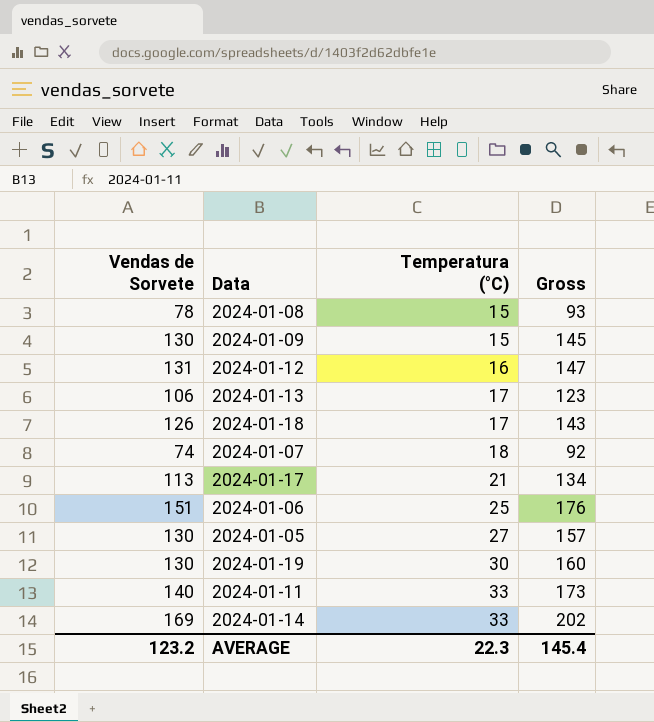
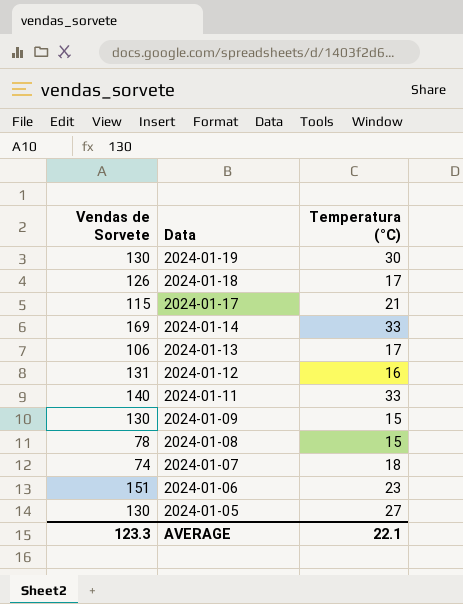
row order: Temperatura (°C) ascending -> Data descending
column Gross | formula: [Vendas de Sorvete] + [Temperatura (°C)] -> none
2024-01-17 | Vendas de Sorvete: 113 -> 115
2024-01-06 | Temperatura (°C): 25 -> 23
AVERAGE | Vendas de Sorvete: 123.2 -> 123.3
AVERAGE | Temperatura (°C): 22.3 -> 22.1

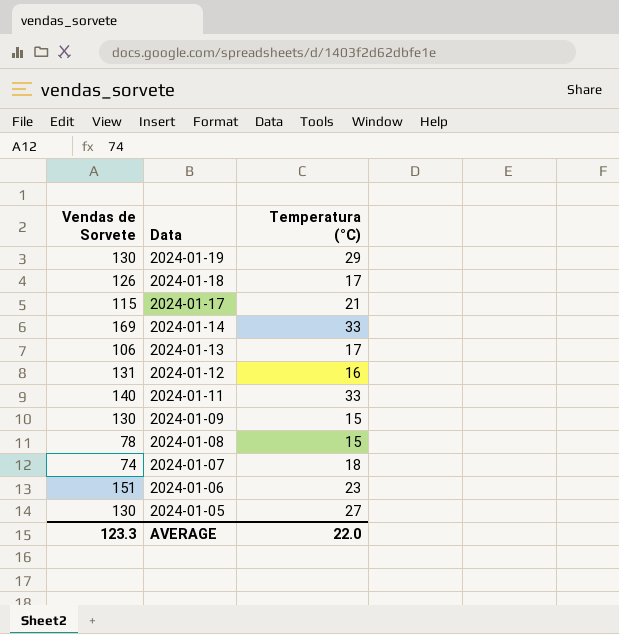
2024-01-19 | Temperatura (°C): 30 -> 29
AVERAGE | Temperatura (°C): 22.1 -> 22.0

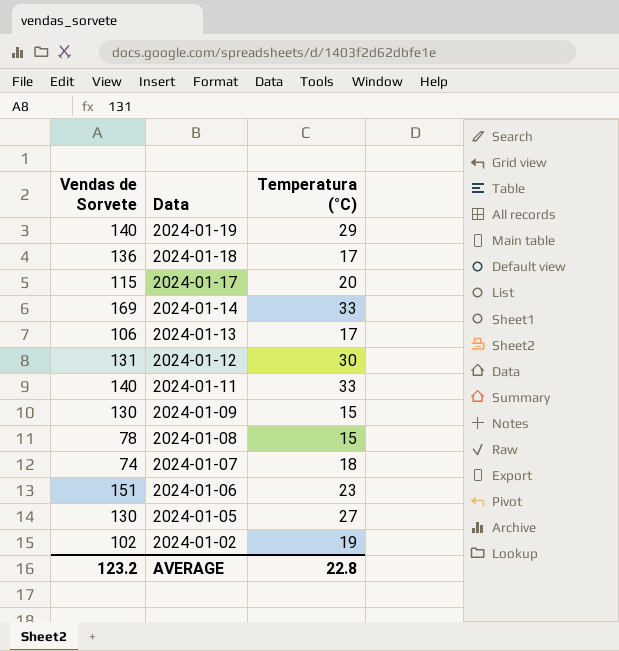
2024-01-19 | Vendas de Sorvete: 130 -> 140
2024-01-18 | Vendas de Sorvete: 126 -> 136
2024-01-17 | Temperatura (°C): 21 -> 20
2024-01-12 | Temperatura (°C): 16 -> 30
row 2024-01-02: none -> 102 | 19
AVERAGE | Vendas de Sorvete: 123.3 -> 123.2
AVERAGE | Temperatura (°C): 22.0 -> 22.8

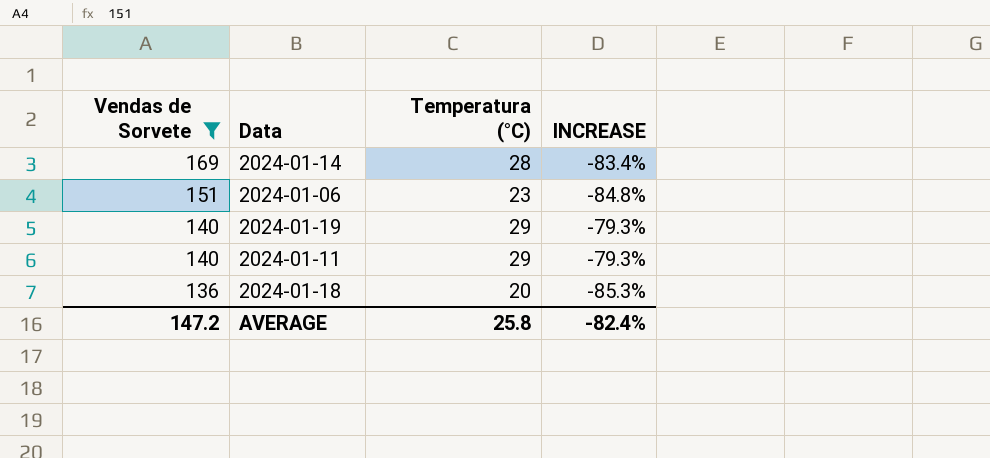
filter: none -> Vendas de Sorvete >= 136
row order: Data descending -> Vendas de Sorvete descending
column INCREASE | formula: none -> ([Temperatura (°C)] - [Vendas de Sorvete]) / [Vendas de Sorvete]
2024-01-14 | Temperatura (°C): 33 -> 28
2024-01-11 | Temperatura (°C): 33 -> 29
2024-01-18 | Temperatura (°C): 17 -> 20
AVERAGE | Vendas de Sorvete: 123.2 -> 147.2
AVERAGE | Temperatura (°C): 22.8 -> 25.8

